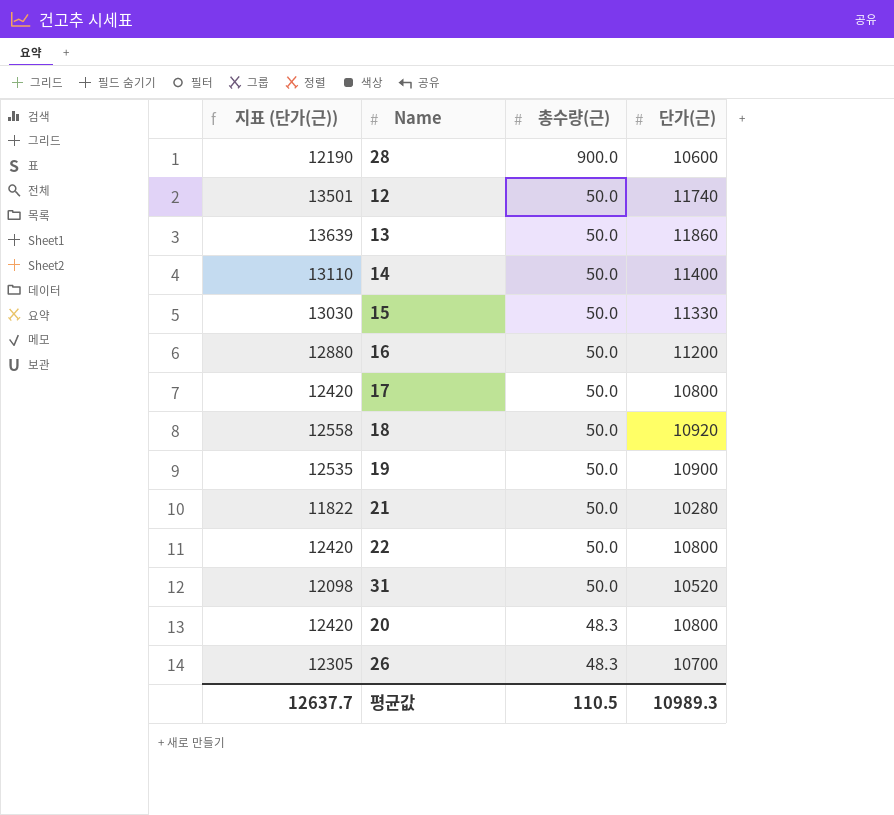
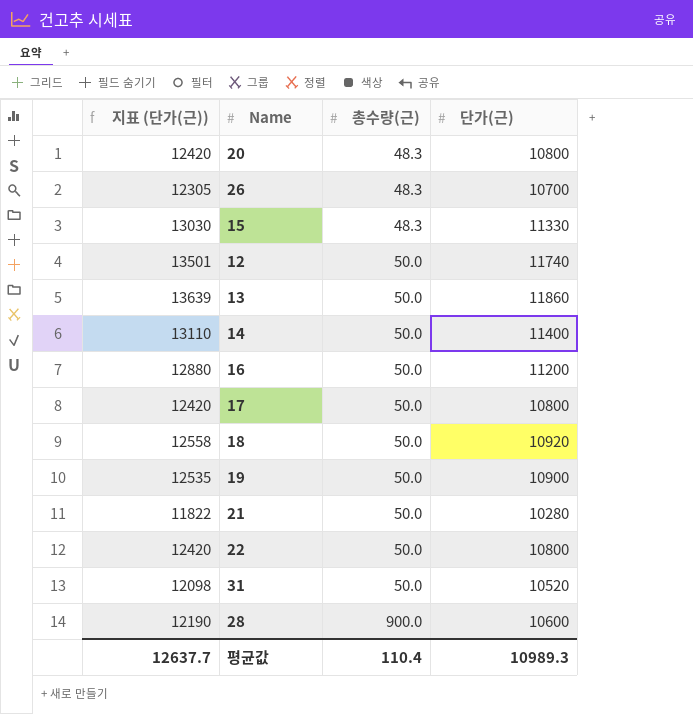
row order: 총수량(근) descending -> 총수량(근) ascending
15 | 총수량(근): 50.0 -> 48.3
평균값 | 총수량(근): 110.5 -> 110.4

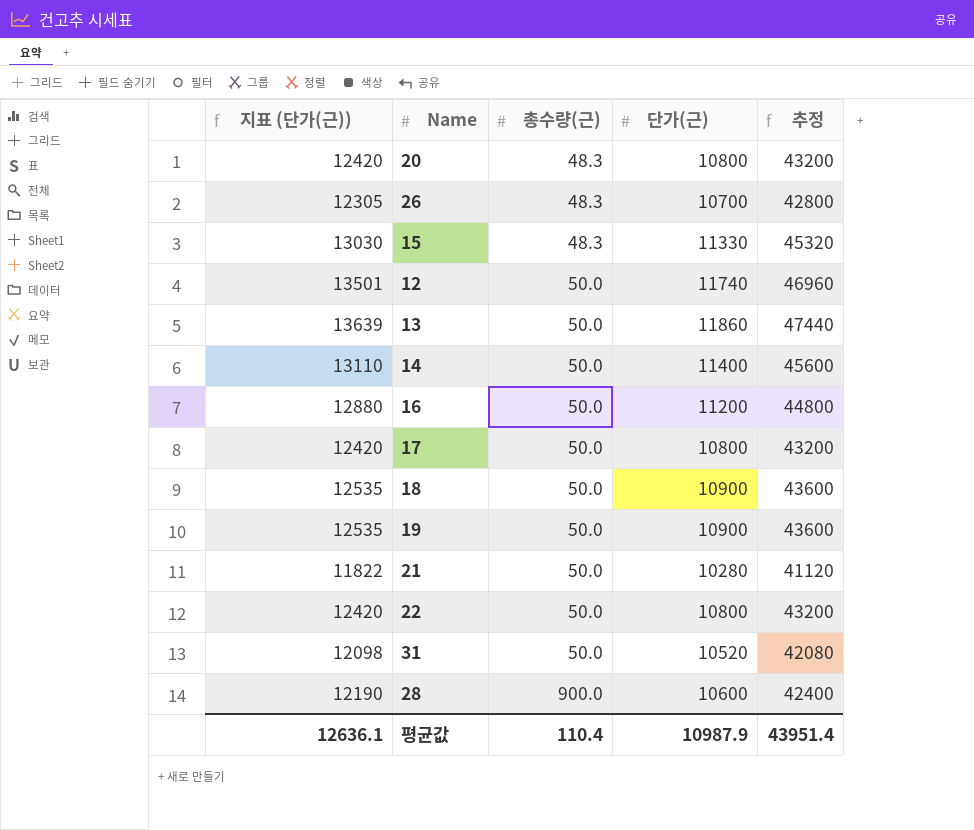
column 추정 | formula: none -> [단가(근)] * 4
18 | 지표 (단가(근)): 12558 -> 12535
18 | 단가(근): 10920 -> 10900
평균값 | 지표 (단가(근)): 12637.7 -> 12636.1
평균값 | 단가(근): 10989.3 -> 10987.9

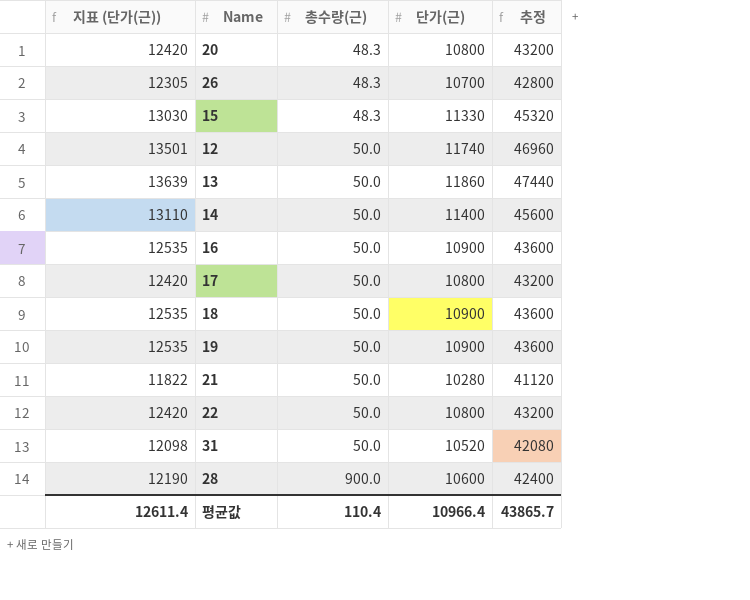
16 | 지표 (단가(근)): 12880 -> 12535
16 | 단가(근): 11200 -> 10900
16 | 추정: 44800 -> 43600
평균값 | 지표 (단가(근)): 12636.1 -> 12611.4
평균값 | 단가(근): 10987.9 -> 10966.4
평균값 | 추정: 43951.4 -> 43865.7

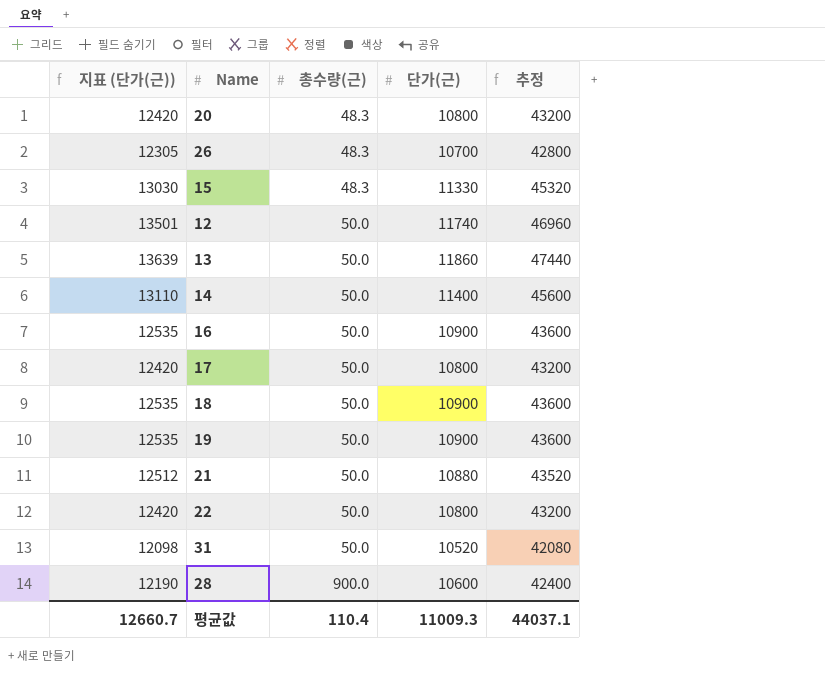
21 | 지표 (단가(근)): 11822 -> 12512
21 | 단가(근): 10280 -> 10880
21 | 추정: 41120 -> 43520
평균값 | 지표 (단가(근)): 12611.4 -> 12660.7
평균값 | 단가(근): 10966.4 -> 11009.3
평균값 | 추정: 43865.7 -> 44037.1

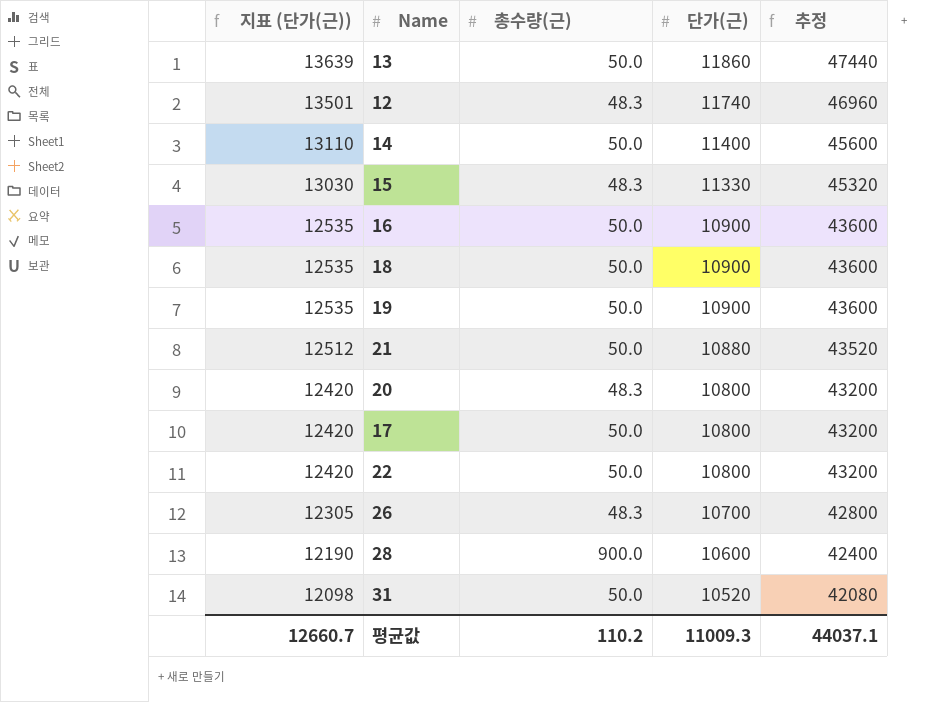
row order: 총수량(근) ascending -> 지표 (단가(근)) descending
12 | 총수량(근): 50.0 -> 48.3
평균값 | 총수량(근): 110.4 -> 110.2

